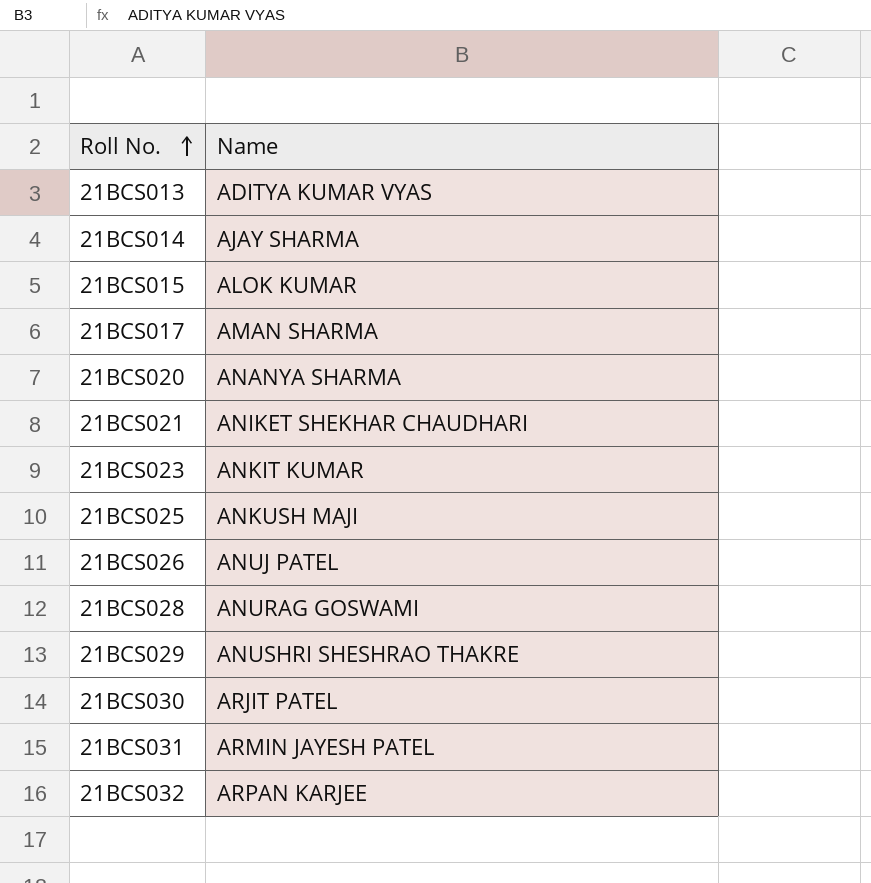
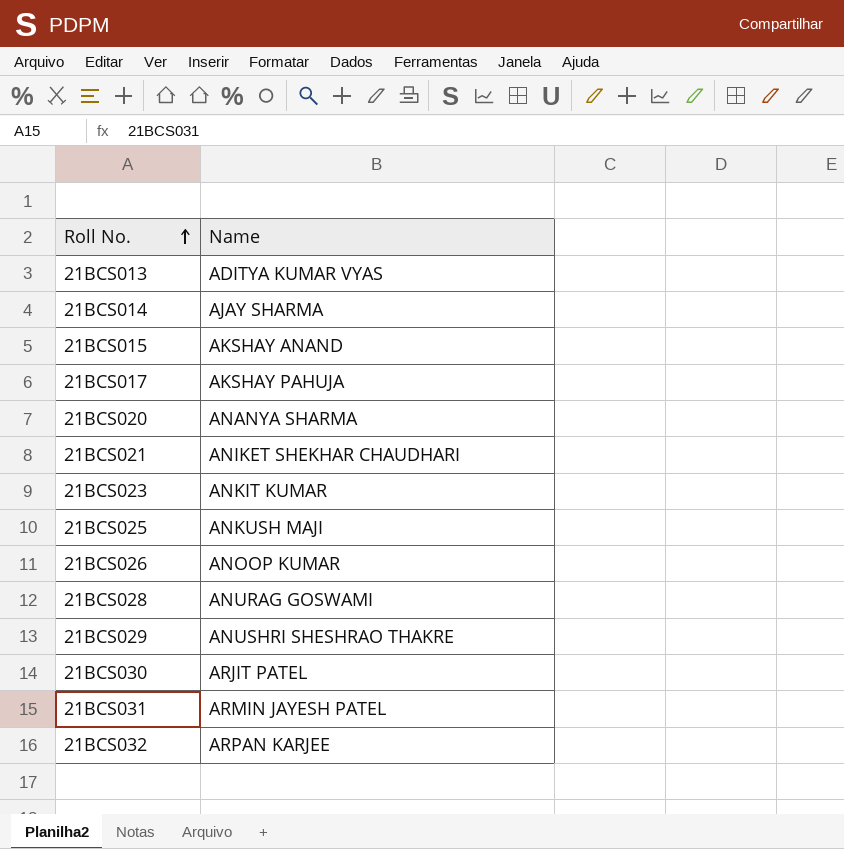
21BCS015 | Name: ALOK KUMAR -> AKSHAY ANAND
21BCS017 | Name: AMAN SHARMA -> AKSHAY PAHUJA
21BCS026 | Name: ANUJ PATEL -> ANOOP KUMAR

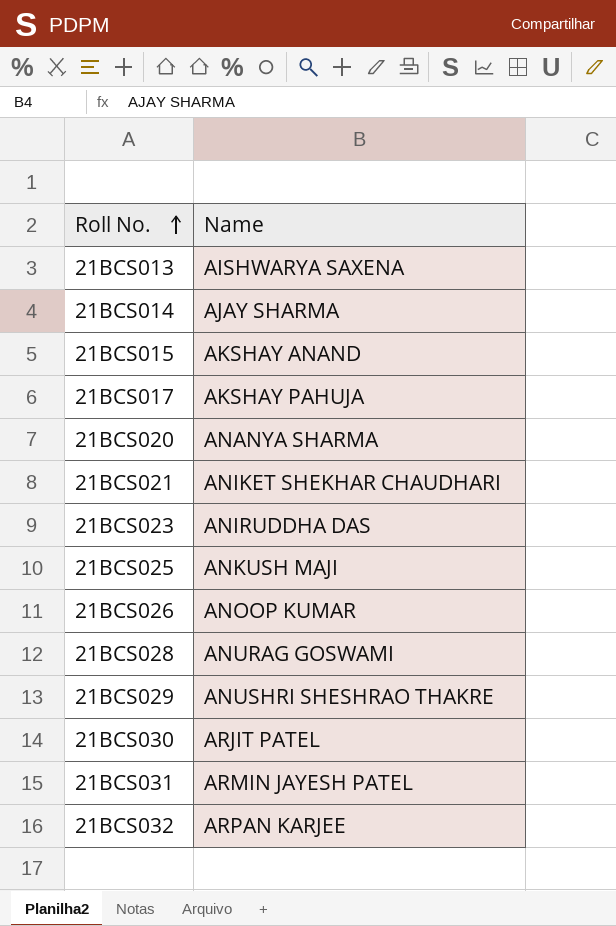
21BCS013 | Name: ADITYA KUMAR VYAS -> AISHWARYA SAXENA
21BCS023 | Name: ANKIT KUMAR -> ANIRUDDHA DAS

